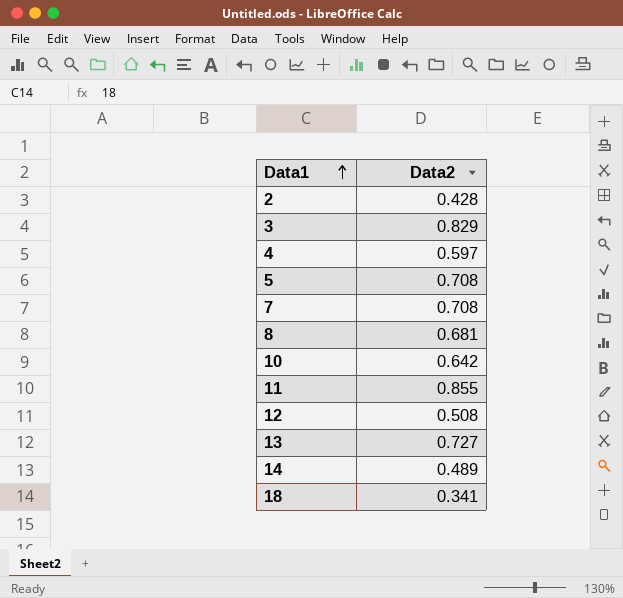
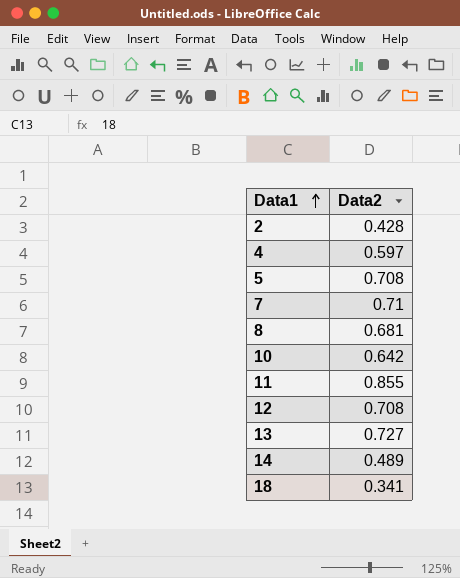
row 3: 0.829 -> none
7 | Data2: 0.708 -> 0.71
12 | Data2: 0.508 -> 0.708

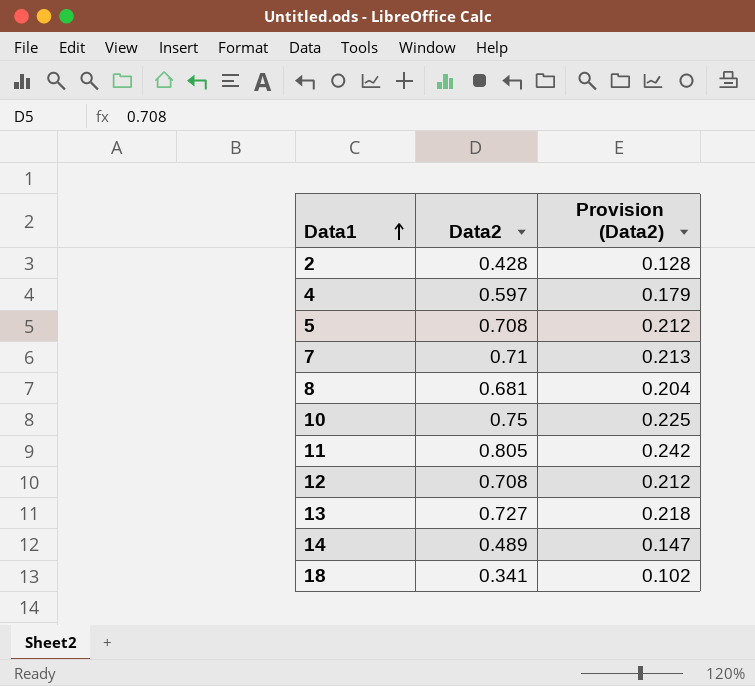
column Provision (Data2) | formula: none -> [Data2] * 0.3
10 | Data2: 0.642 -> 0.75
11 | Data2: 0.855 -> 0.805

